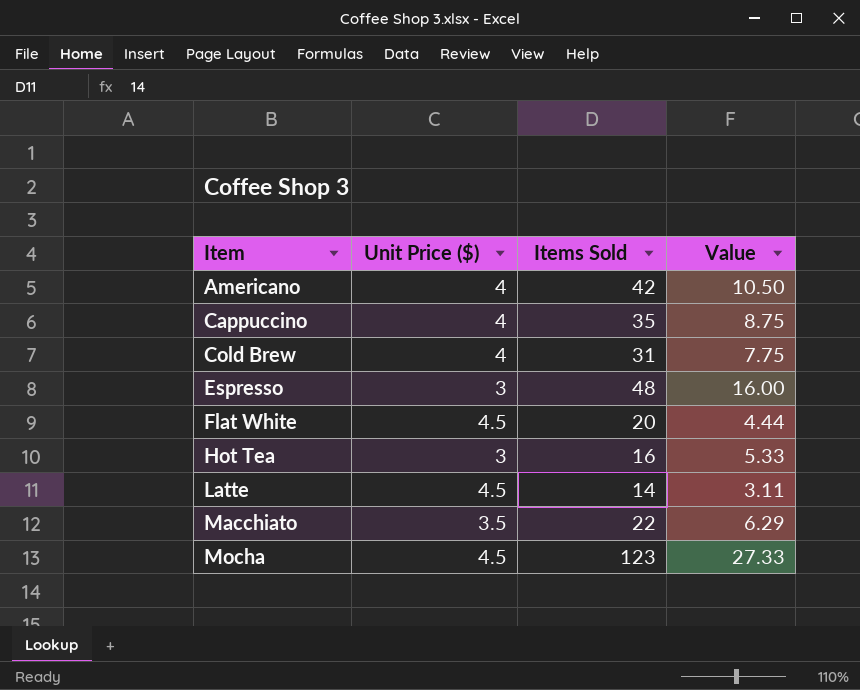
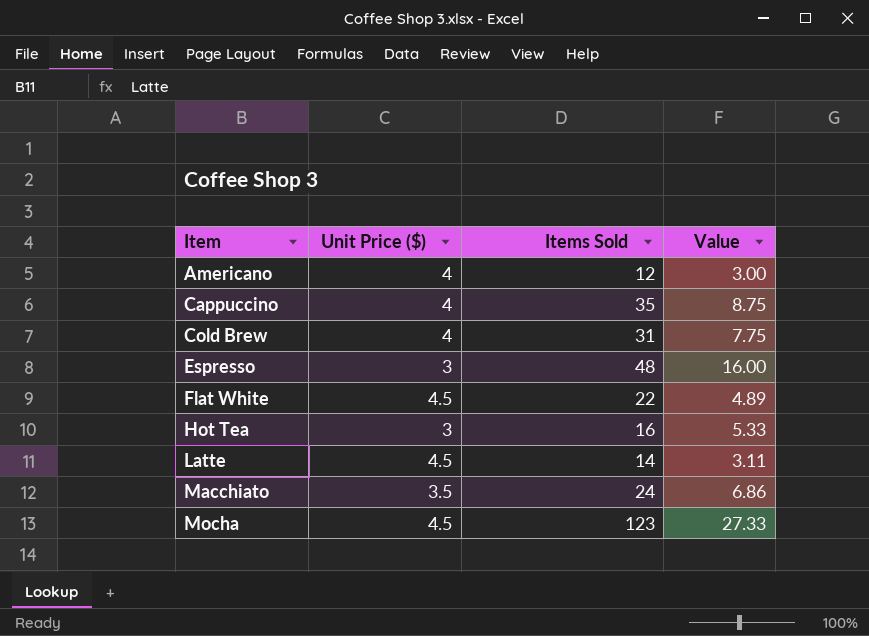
Americano | Items Sold: 42 -> 12
Americano | Value: 10.50 -> 3.00
Flat White | Items Sold: 20 -> 22
Flat White | Value: 4.44 -> 4.89
Macchiato | Items Sold: 22 -> 24
Macchiato | Value: 6.29 -> 6.86

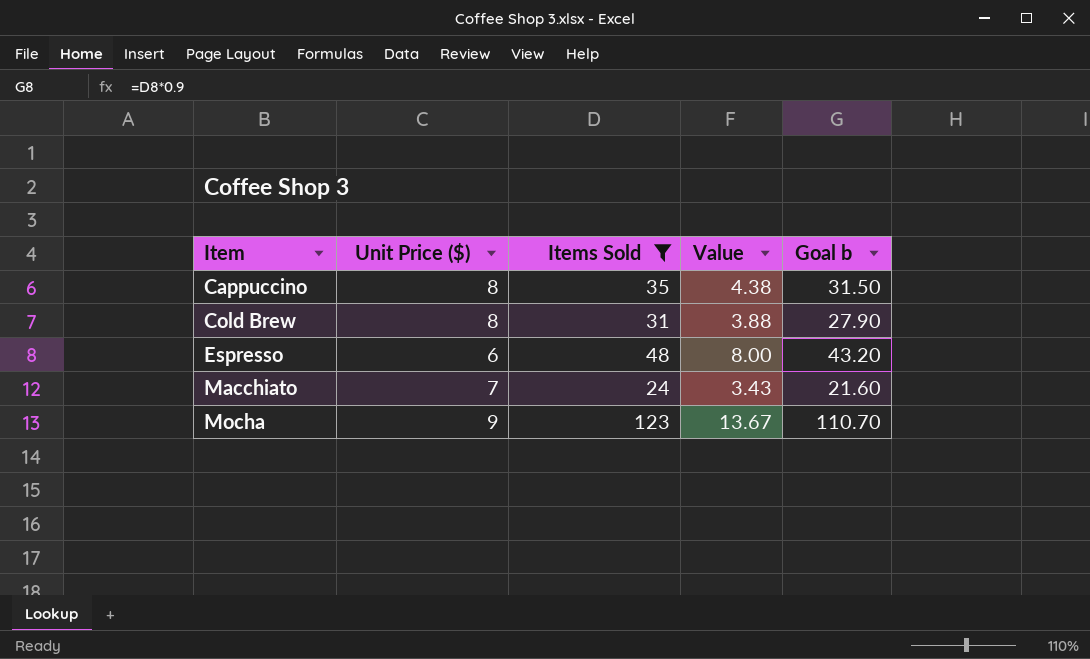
filter: none -> Items Sold >= 24
column Goal b | formula: none -> [Items Sold] * 0.9
Cappuccino | Unit Price ($): 4 -> 8
Cappuccino | Value: 8.75 -> 4.38
Cold Brew | Unit Price ($): 4 -> 8
Cold Brew | Value: 7.75 -> 3.88
Espresso | Unit Price ($): 3 -> 6
Espresso | Value: 16.00 -> 8.00
Macchiato | Unit Price ($): 3.5 -> 7
Macchiato | Value: 6.86 -> 3.43
Mocha | Unit Price ($): 4.5 -> 9
Mocha | Value: 27.33 -> 13.67

